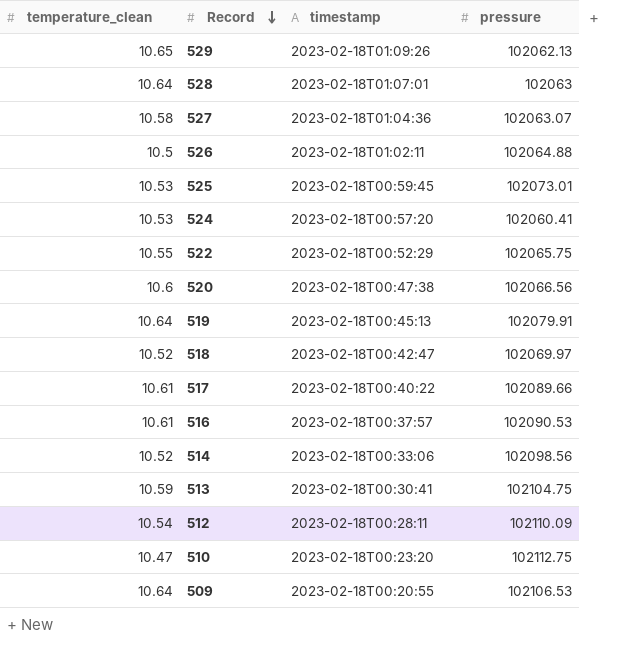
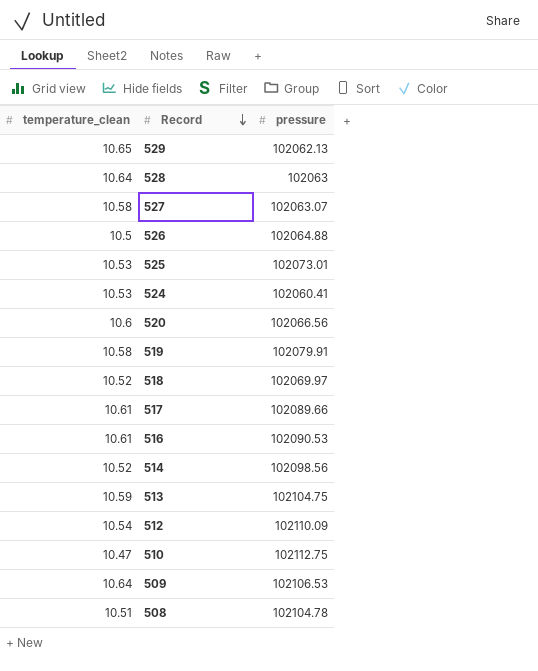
column timestamp | position: 3 -> none
row 522: 10.55 | 2023-02-18T00:52:29 | 102065.75 -> none
519 | temperature_clean: 10.64 -> 10.58
row 508: none -> 10.51 | 102104.78

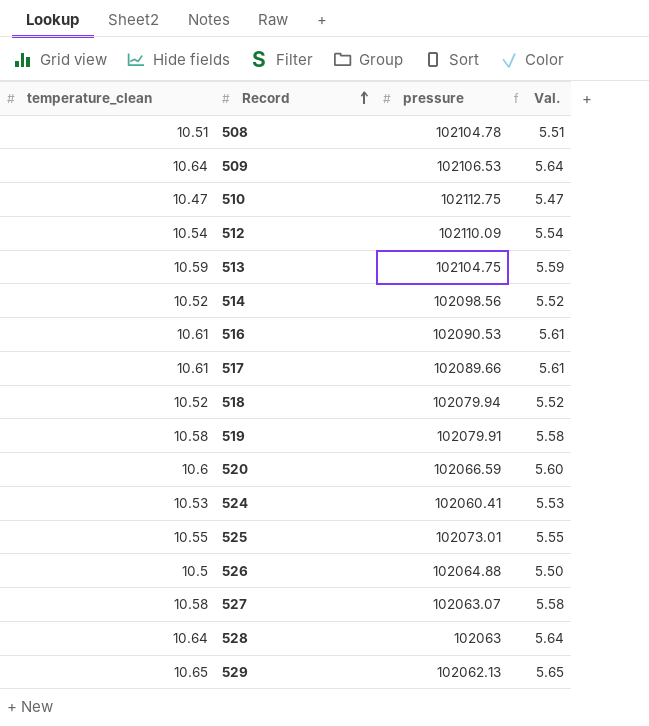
row order: Record descending -> Record ascending
column Val. | formula: none -> [temperature_clean] - 5
518 | pressure: 102069.97 -> 102079.94
520 | pressure: 102066.56 -> 102066.59
525 | temperature_clean: 10.53 -> 10.55

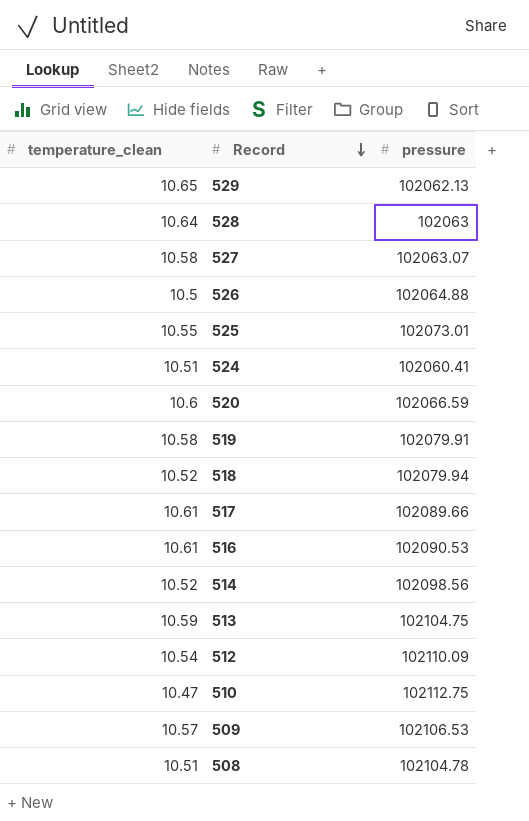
row order: Record ascending -> Record descending
column Val. | formula: [temperature_clean] - 5 -> none
524 | temperature_clean: 10.53 -> 10.51
509 | temperature_clean: 10.64 -> 10.57

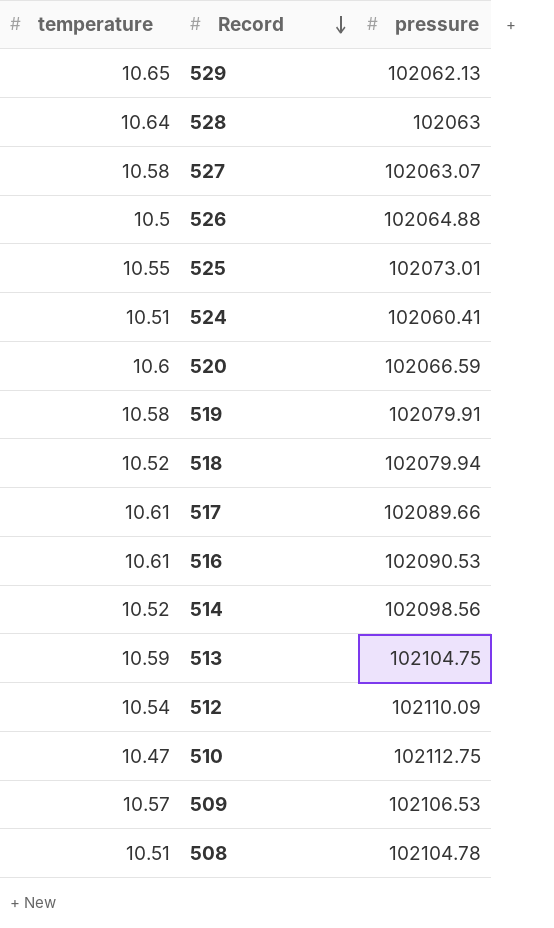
column name: temperature_clean -> temperature

